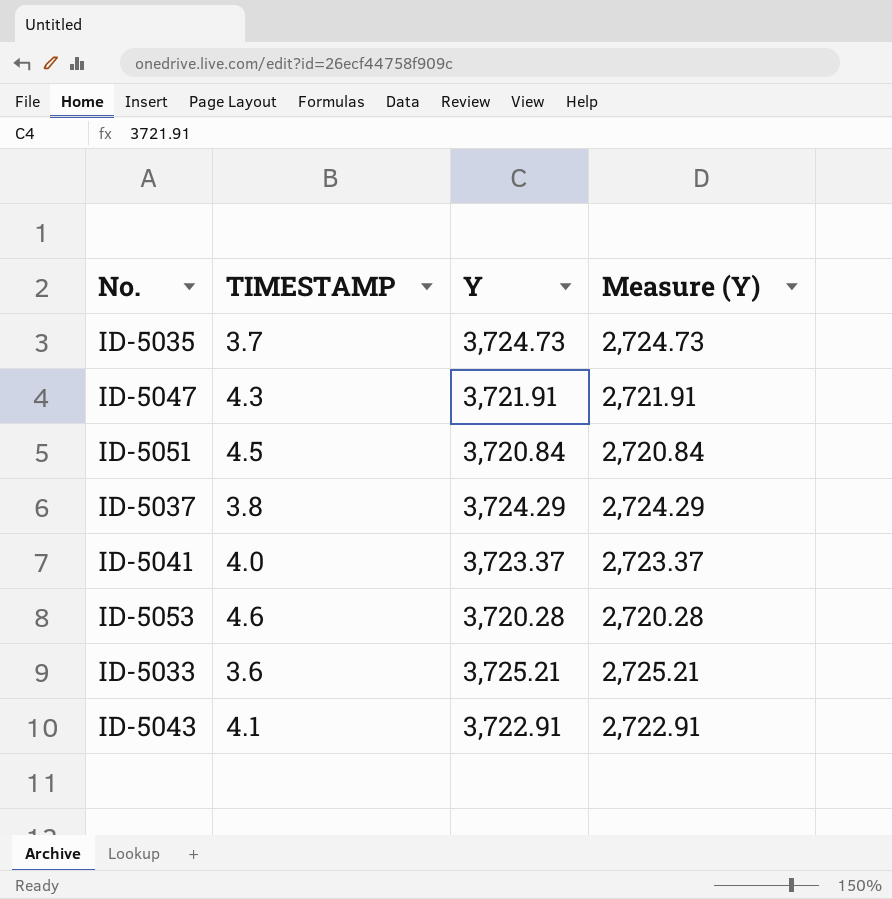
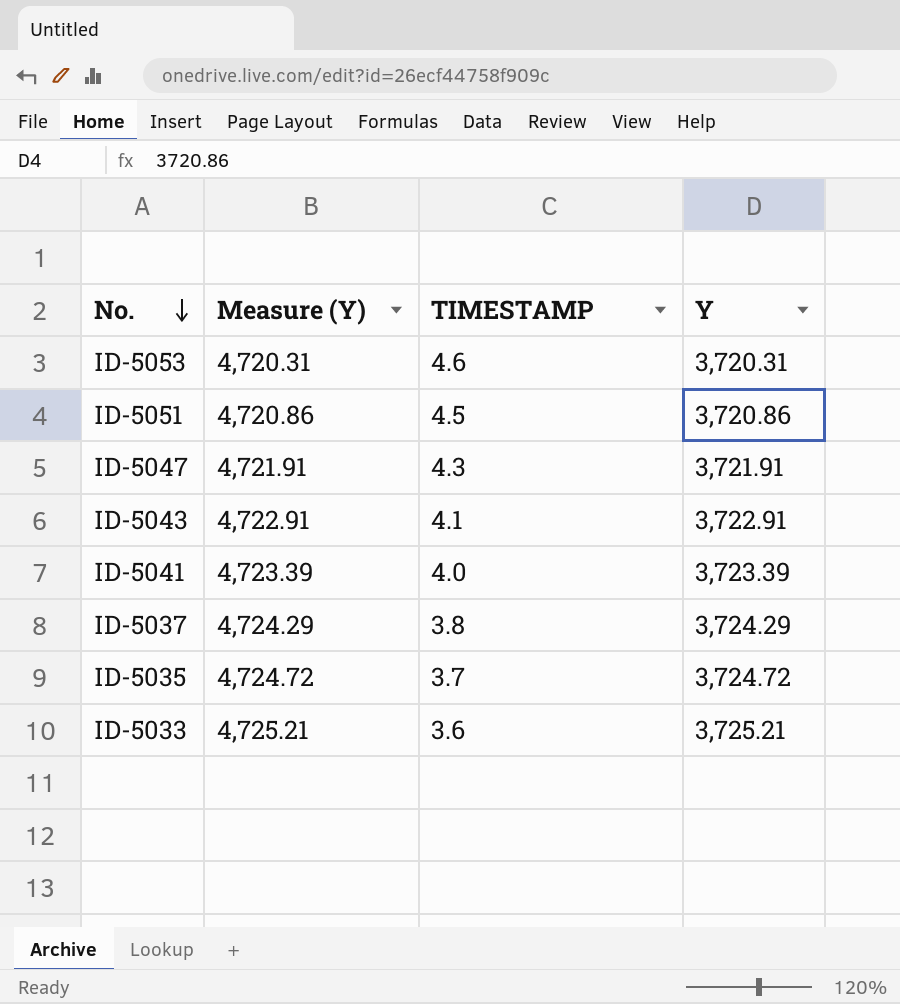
row order: none -> No. descending
column Measure (Y) | formula: [Y] - 1000 -> [Y] + 1000
column Measure (Y) | position: 4 -> 2
ID-5053 | Y: 3,720.28 -> 3,720.31
ID-5051 | Y: 3,720.84 -> 3,720.86
ID-5041 | Y: 3,723.37 -> 3,723.39
ID-5035 | Y: 3,724.73 -> 3,724.72

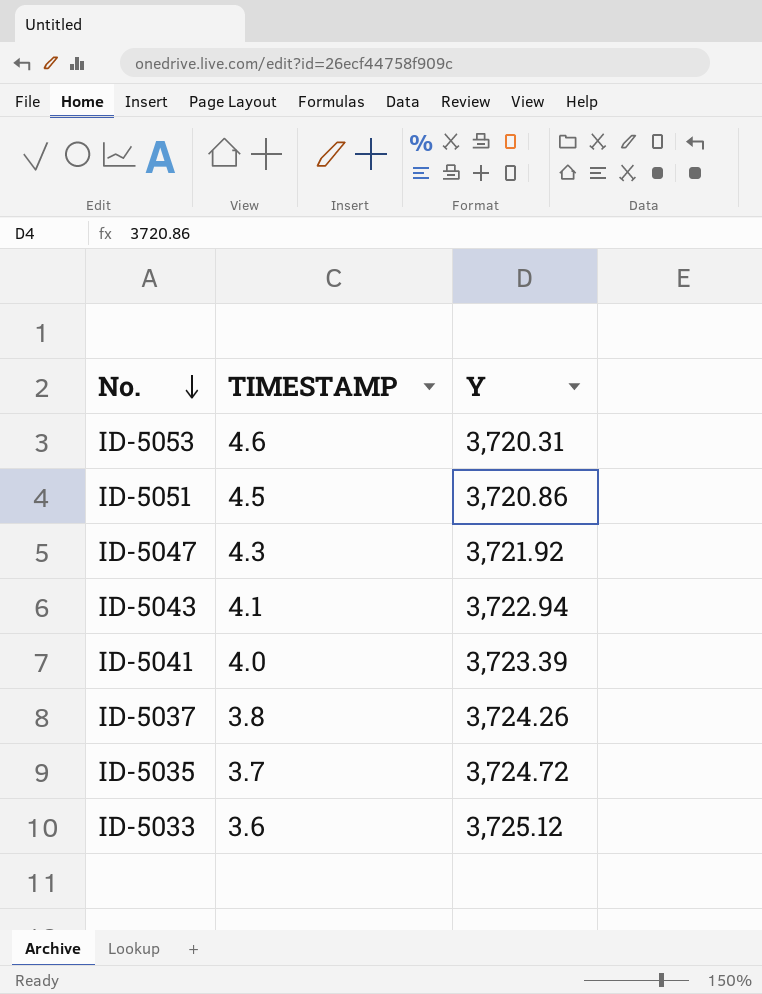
column Measure (Y) | formula: [Y] + 1000 -> none
ID-5047 | Y: 3,721.91 -> 3,721.92
ID-5043 | Y: 3,722.91 -> 3,722.94
ID-5037 | Y: 3,724.29 -> 3,724.26
ID-5033 | Y: 3,725.21 -> 3,725.12

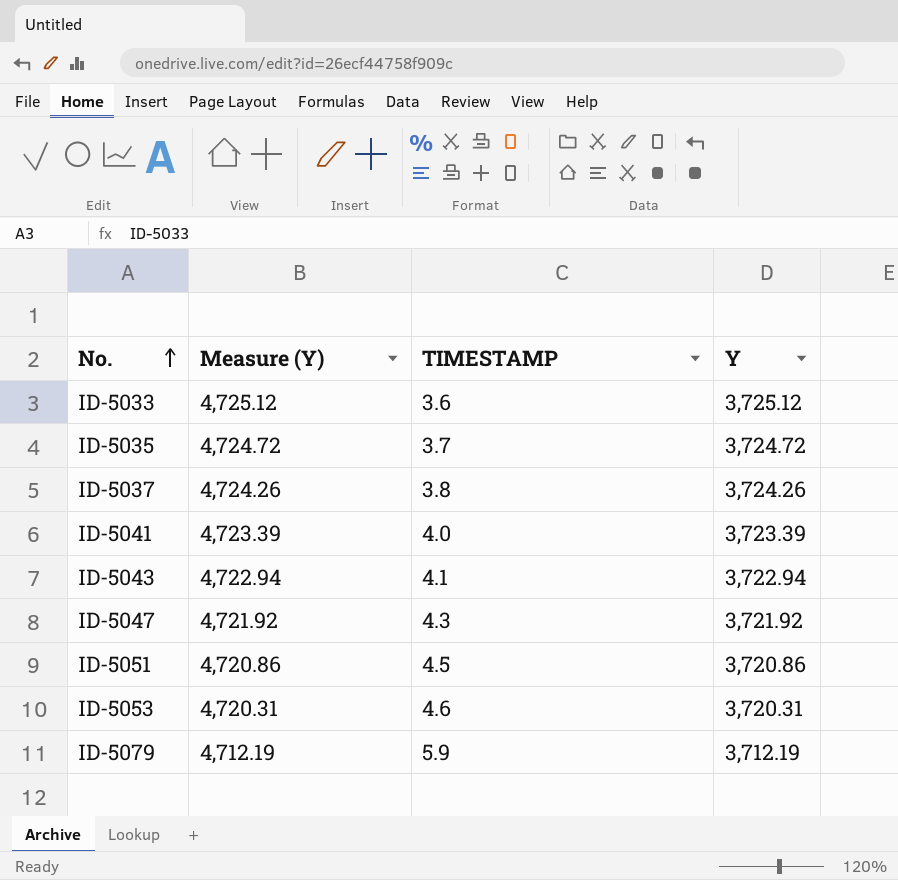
row order: No. descending -> No. ascending
column Measure (Y) | formula: none -> [Y] + 1000
row ID-5079: none -> 4,712.19 | 5.9 | 3,712.19

